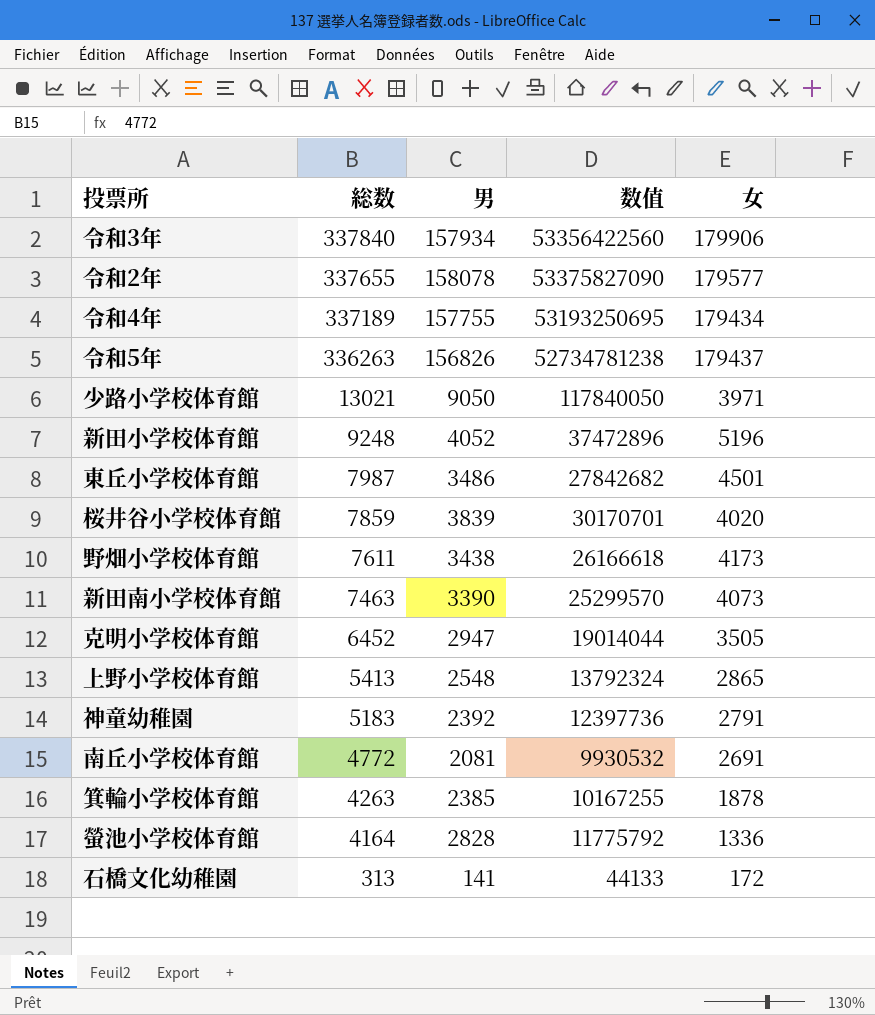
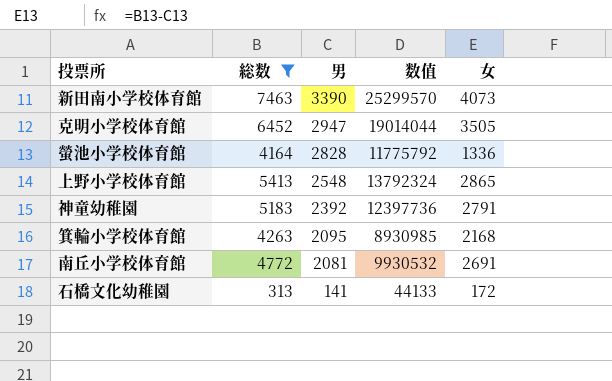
filter: none -> 総数 <= 7463
row order: 総数 descending -> 男 descending
箕輪小学校体育館 | 男: 2385 -> 2095
箕輪小学校体育館 | 数值: 10167255 -> 8930985
箕輪小学校体育館 | 女: 1878 -> 2168

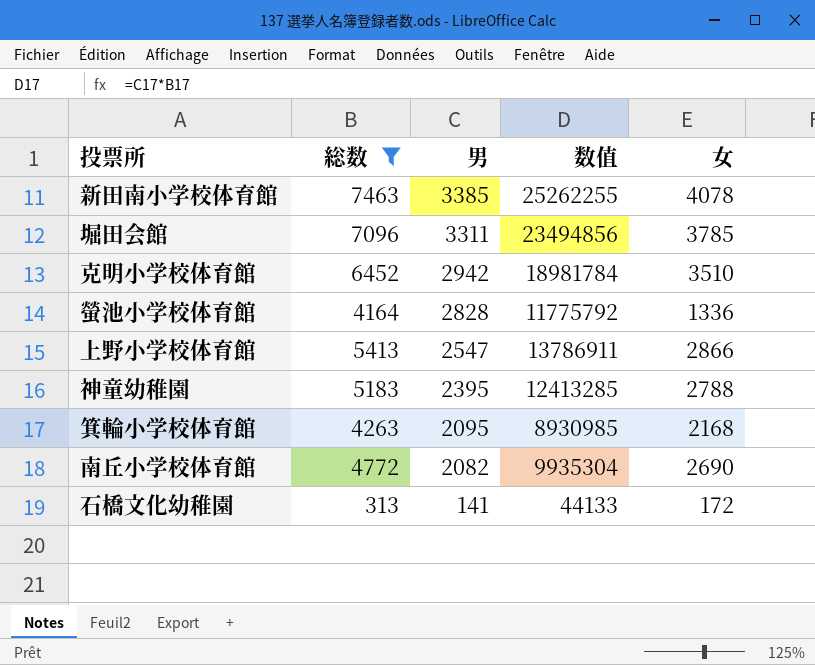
新田南小学校体育館 | 男: 3390 -> 3385
新田南小学校体育館 | 数值: 25299570 -> 25262255
新田南小学校体育館 | 女: 4073 -> 4078
row 堀田会館: none -> 7096 | 3311 | 23494856 | 3785
克明小学校体育館 | 男: 2947 -> 2942
克明小学校体育館 | 数值: 19014044 -> 18981784
克明小学校体育館 | 女: 3505 -> 3510
上野小学校体育館 | 男: 2548 -> 2547
上野小学校体育館 | 数值: 13792324 -> 13786911
上野小学校体育館 | 女: 2865 -> 2866
神童幼稚園 | 男: 2392 -> 2395
神童幼稚園 | 数值: 12397736 -> 12413285
神童幼稚園 | 女: 2791 -> 2788
南丘小学校体育館 | 男: 2081 -> 2082
南丘小学校体育館 | 数值: 9930532 -> 9935304
南丘小学校体育館 | 女: 2691 -> 2690

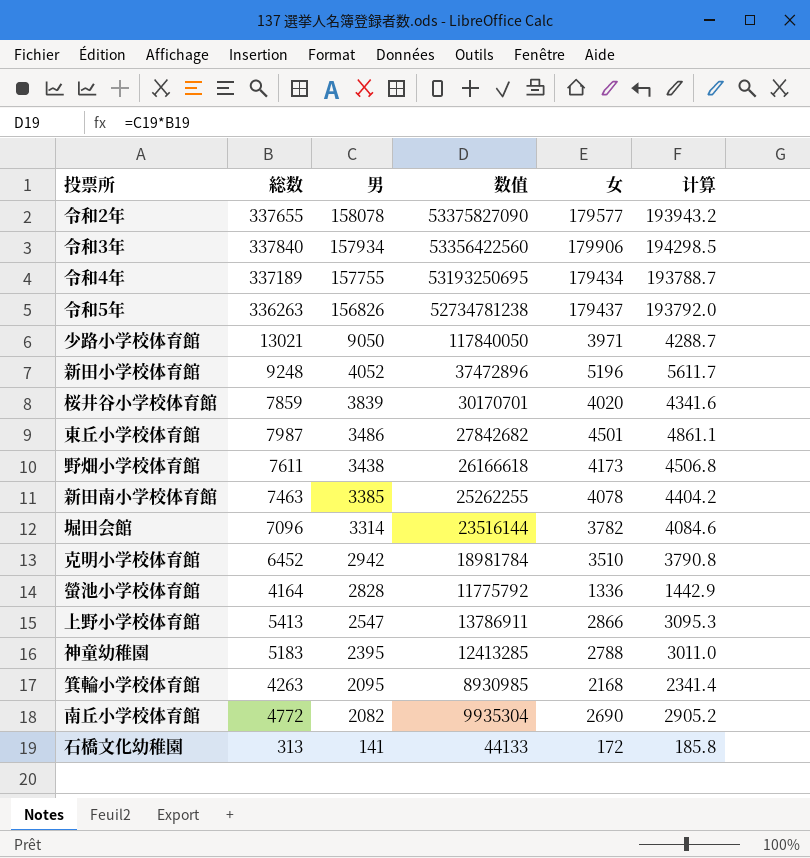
filter: 総数 <= 7463 -> none
column 计算 | formula: none -> [女] * 1.08
堀田会館 | 男: 3311 -> 3314
堀田会館 | 数值: 23494856 -> 23516144
堀田会館 | 女: 3785 -> 3782

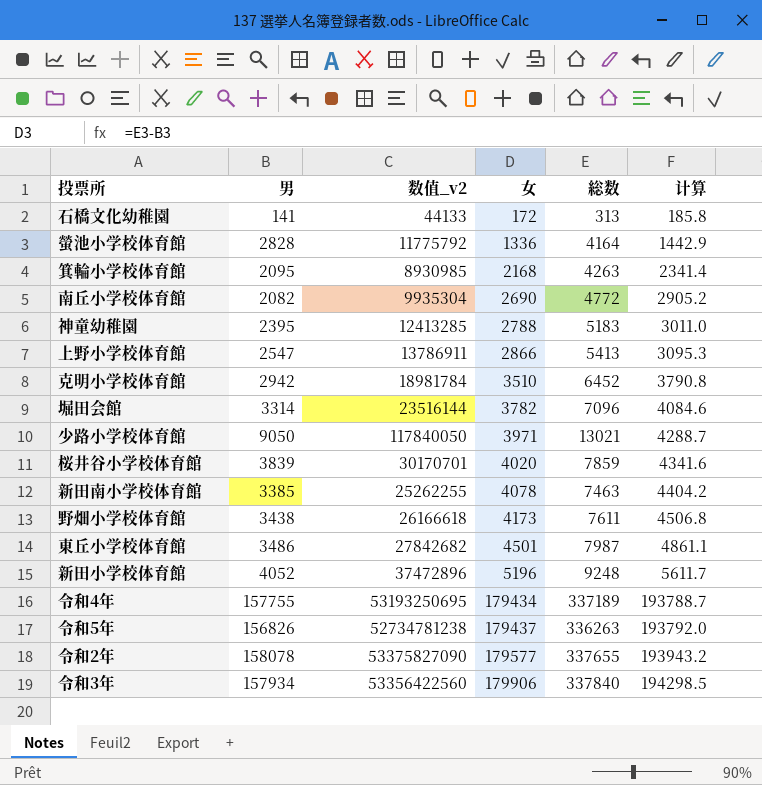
row order: 男 descending -> 女 ascending
column name: 数值 -> 数值_v2
column 総数 | position: 2 -> 5

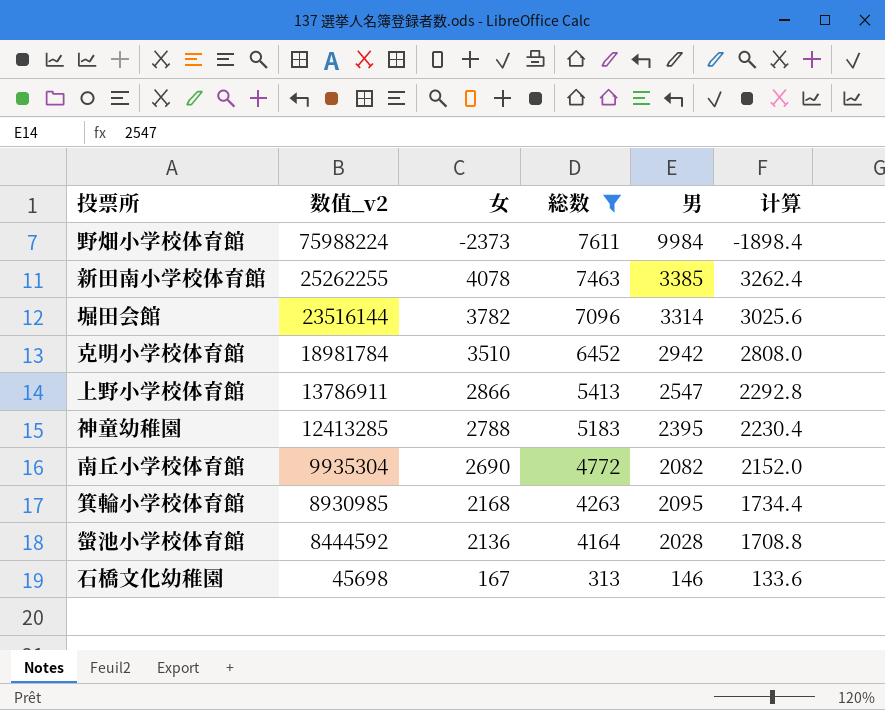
filter: none -> 総数 <= 7611
row order: 女 ascending -> 数值_v2 descending
column 男 | position: 2 -> 5
column 计算 | formula: [女] * 1.08 -> [女] * 0.8
野畑小学校体育館 | 数值_v2: 26166618 -> 75988224
野畑小学校体育館 | 女: 4173 -> -2373
野畑小学校体育館 | 男: 3438 -> 9984
螢池小学校体育館 | 数值_v2: 11775792 -> 8444592
螢池小学校体育館 | 女: 1336 -> 2136
螢池小学校体育館 | 男: 2828 -> 2028
石橋文化幼稚園 | 数值_v2: 44133 -> 45698
石橋文化幼稚園 | 女: 172 -> 167
石橋文化幼稚園 | 男: 141 -> 146

